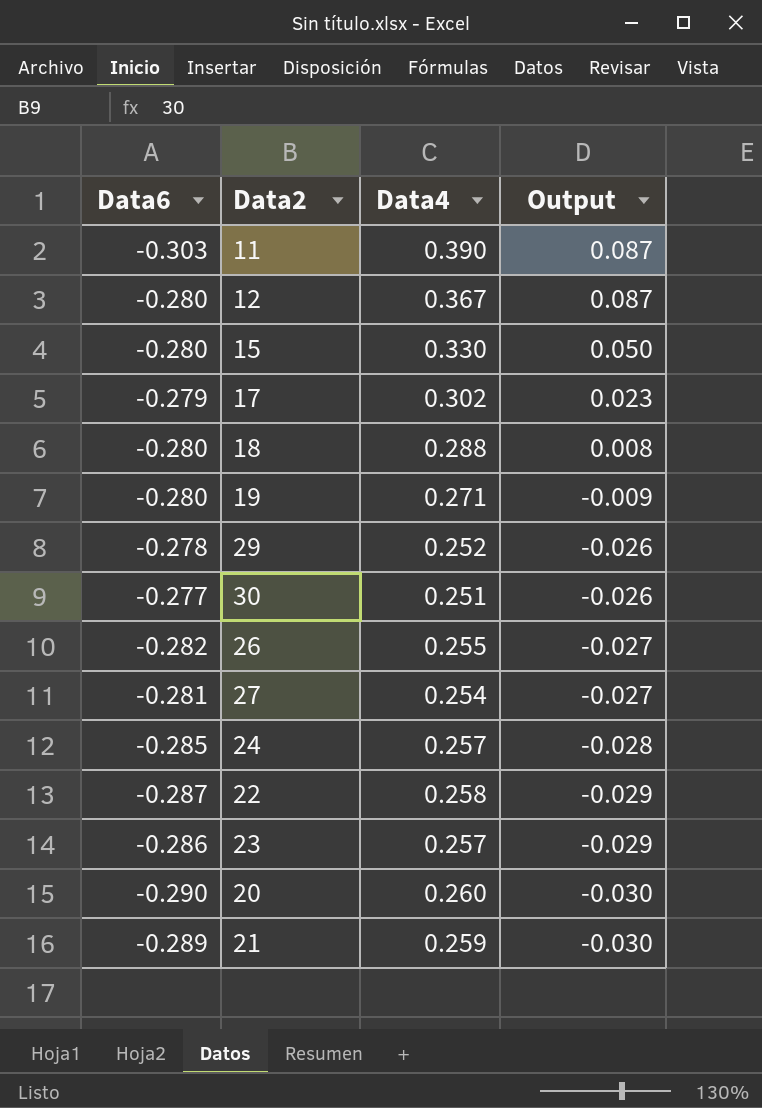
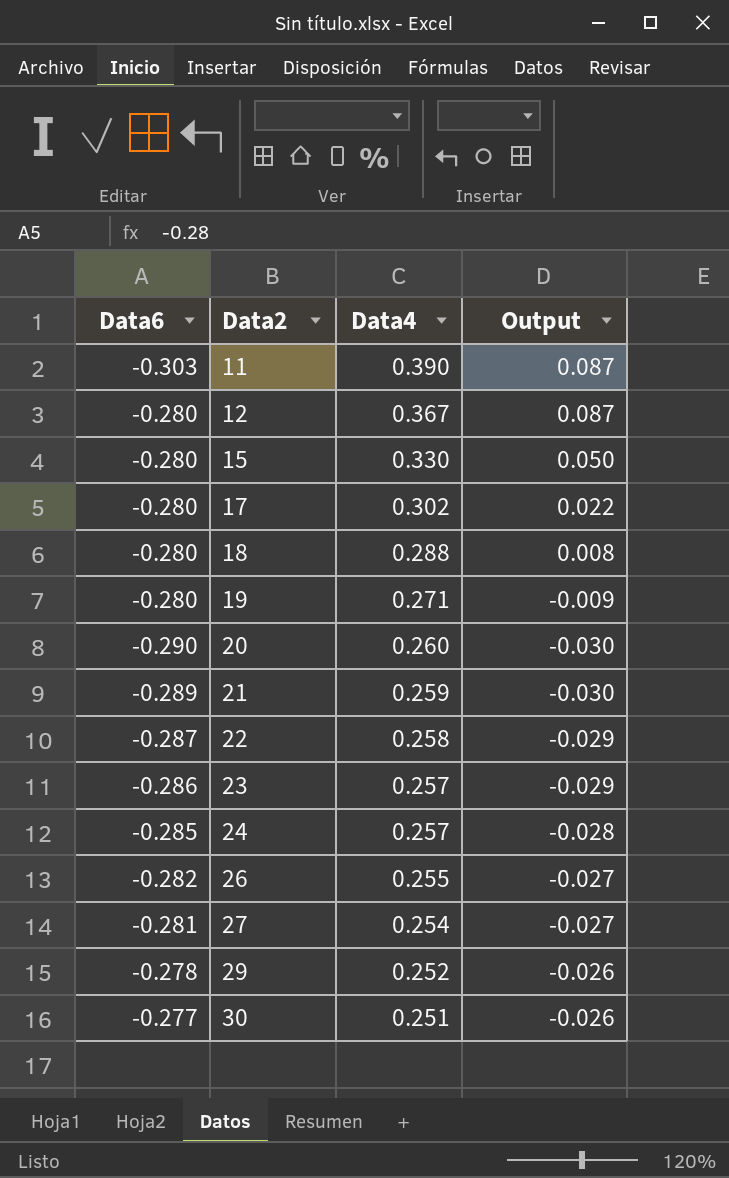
row order: Output descending -> Data2 ascending
17 | Data6: -0.279 -> -0.280
17 | Output: 0.023 -> 0.022

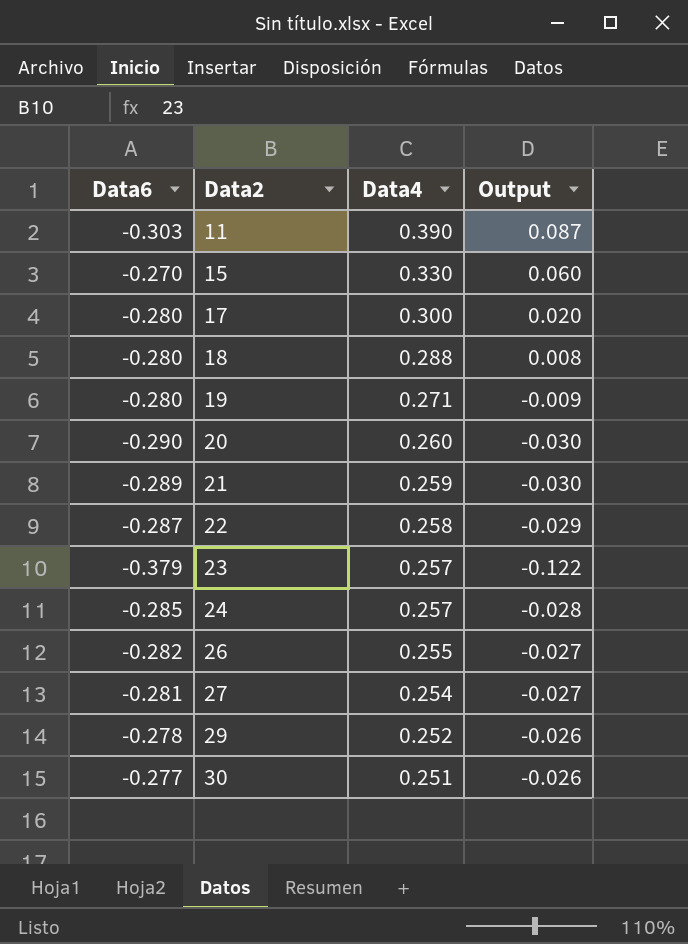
row 12: -0.280 | 0.367 | 0.087 -> none
15 | Data6: -0.280 -> -0.270
15 | Output: 0.050 -> 0.060
17 | Data4: 0.302 -> 0.300
17 | Output: 0.022 -> 0.020
23 | Data6: -0.286 -> -0.379
23 | Output: -0.029 -> -0.122

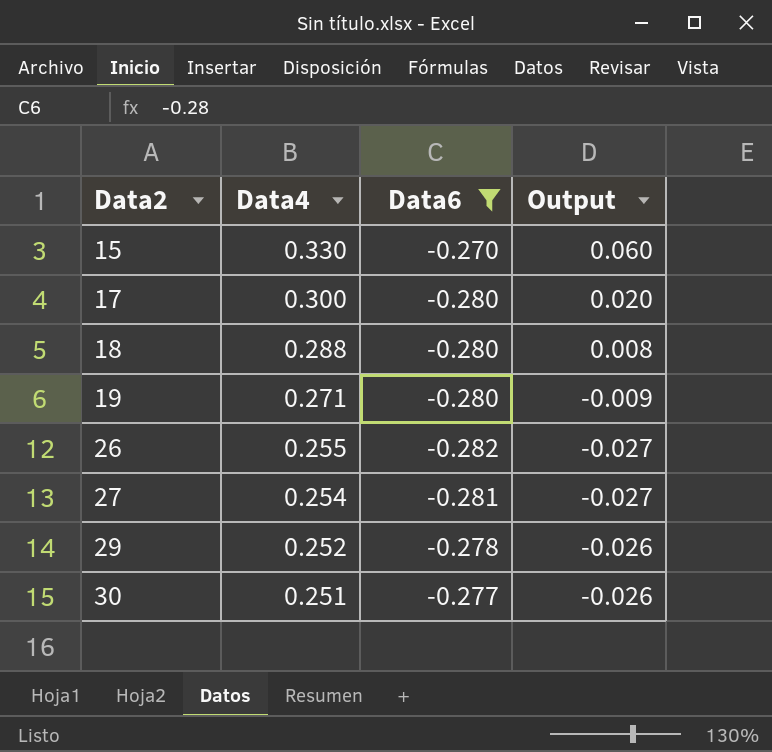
filter: none -> Data6 >= -0.282
column Data6 | position: 1 -> 3

